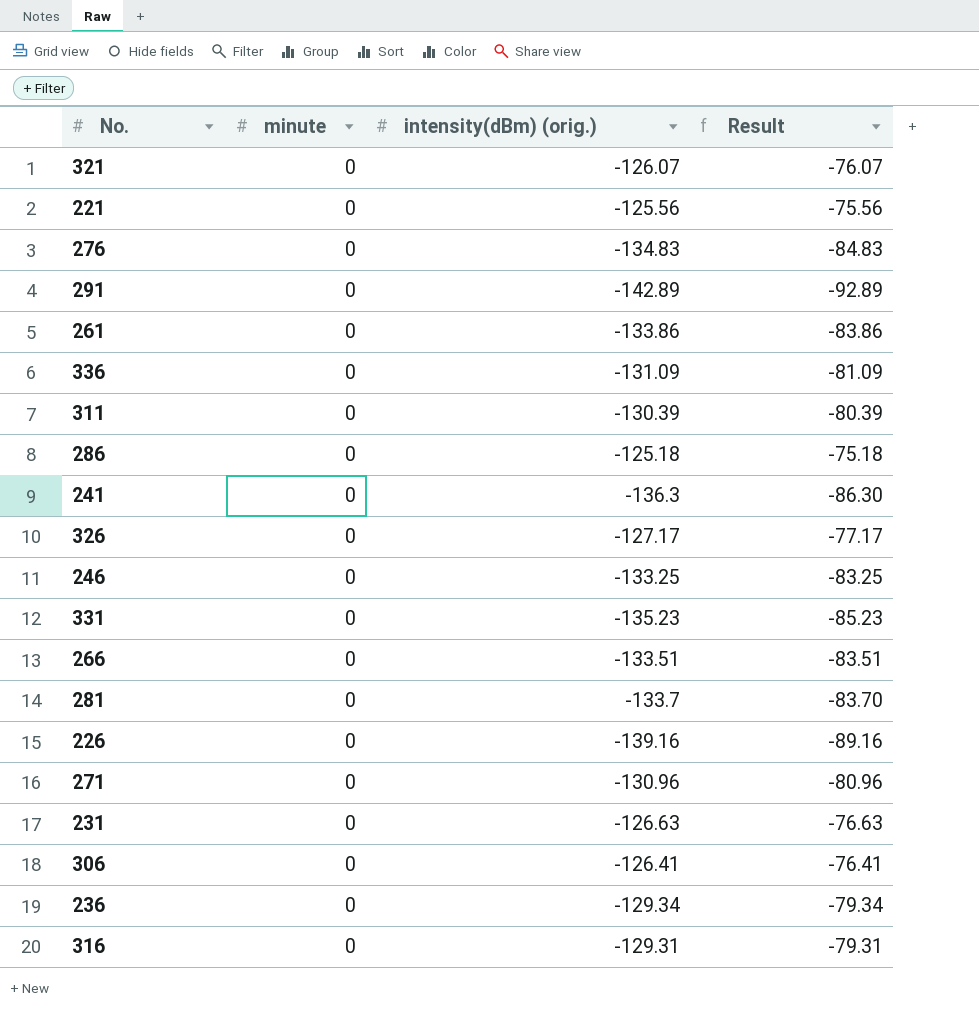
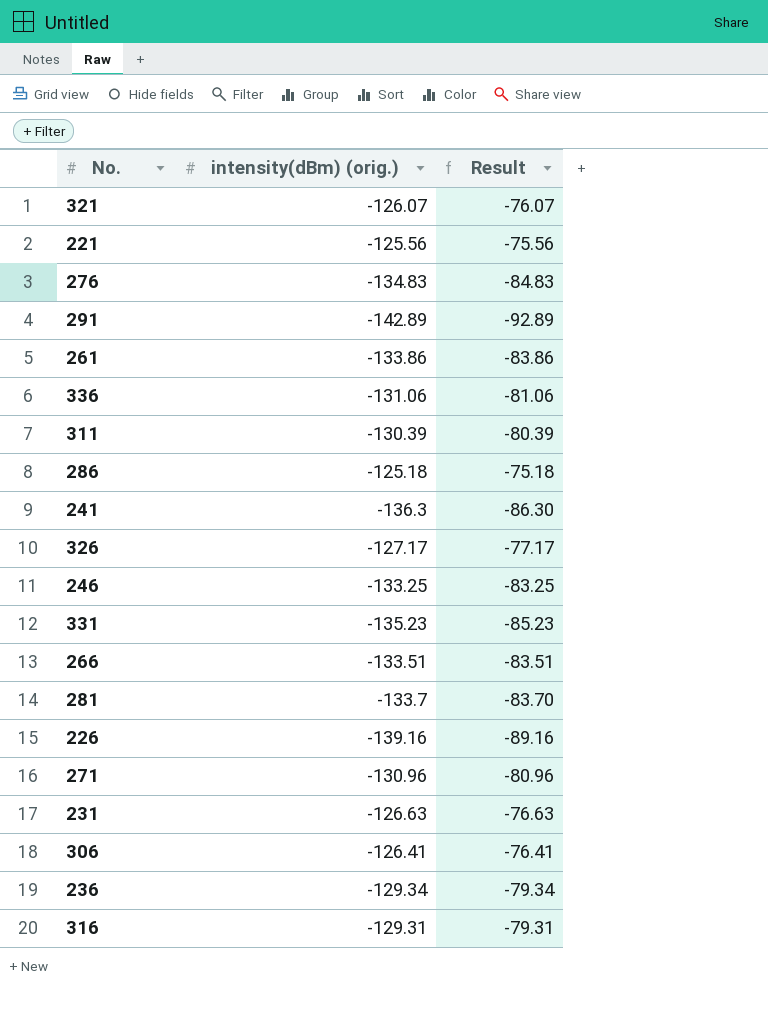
column minute | position: 2 -> none
336 | intensity(dBm) (orig.): -131.09 -> -131.06
336 | Result: -81.09 -> -81.06

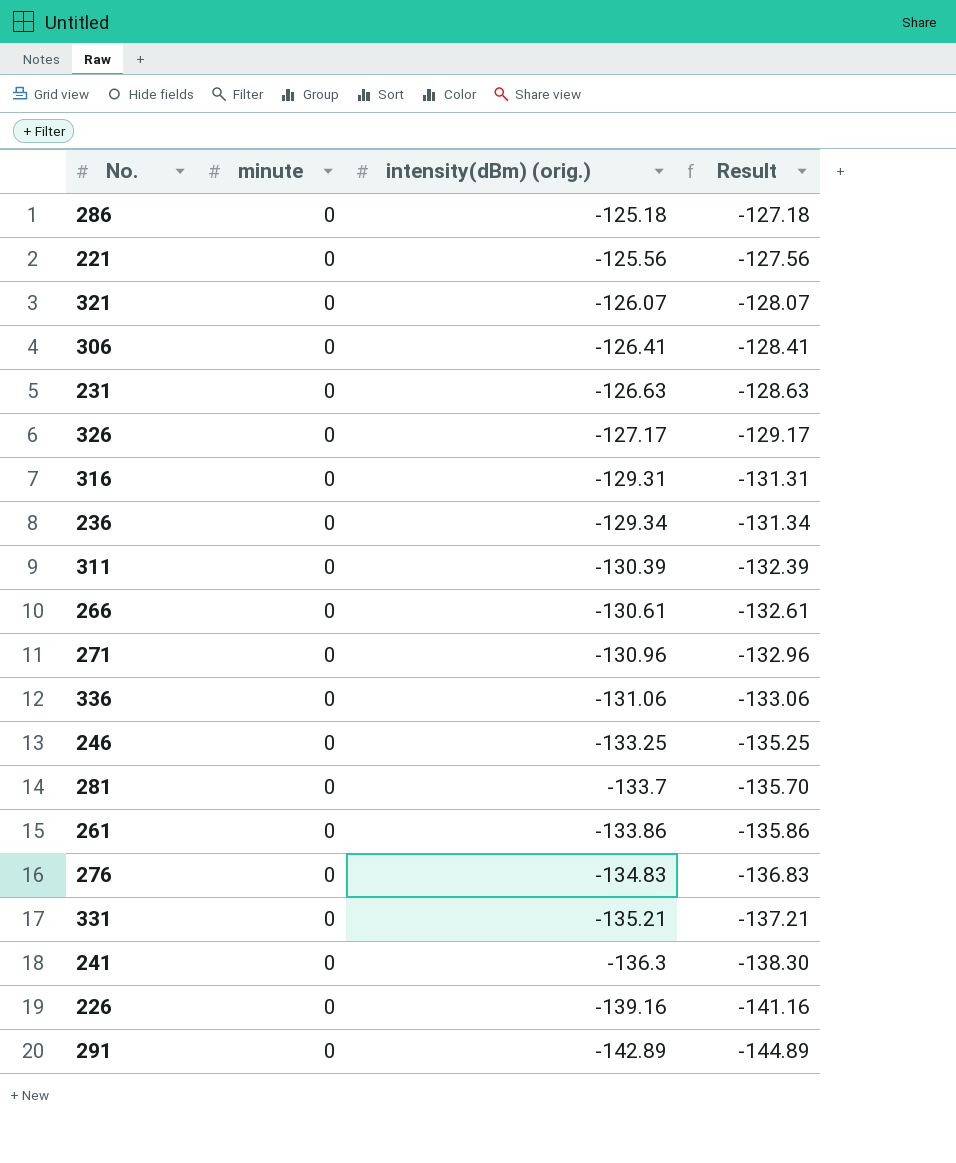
row order: none -> intensity(dBm) (orig.) descending
column minute | position: none -> 2
column Result | formula: [intensity(dBm) (orig.)] + 50 -> [intensity(dBm) (orig.)] - 2
266 | intensity(dBm) (orig.): -133.51 -> -130.61
331 | intensity(dBm) (orig.): -135.23 -> -135.21

